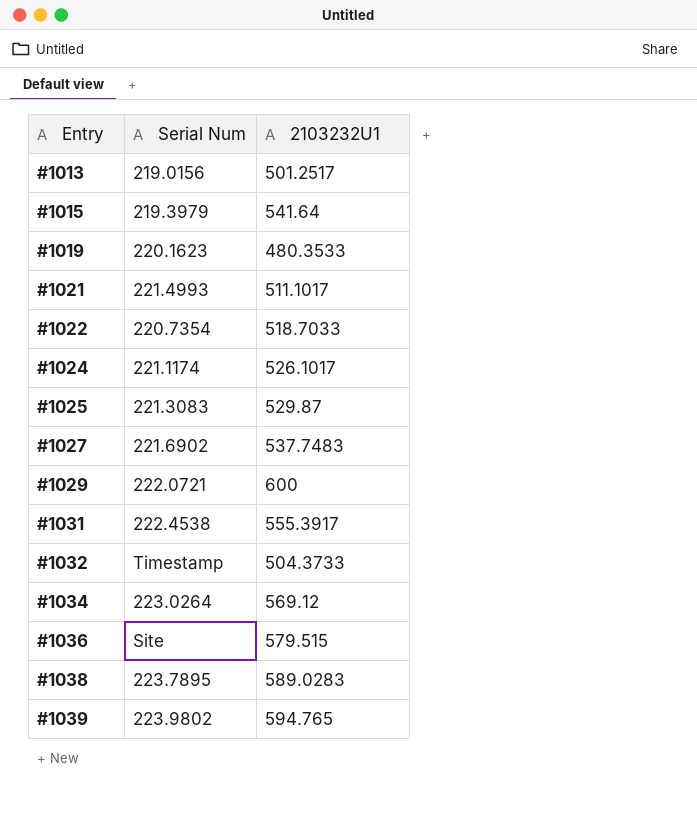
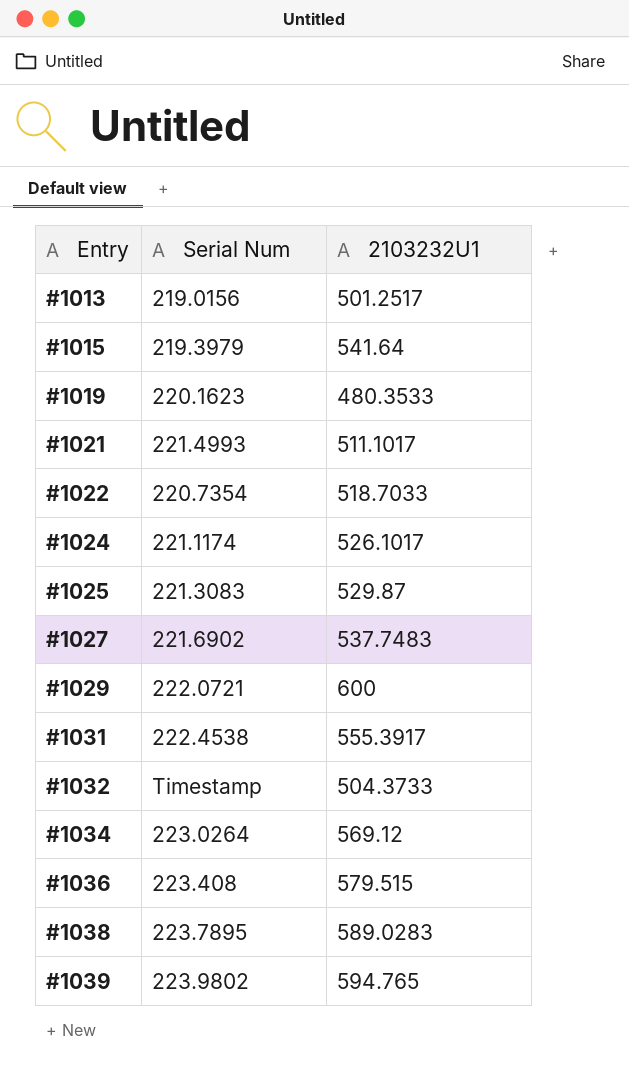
#1036 | Serial Num: Site -> 223.408

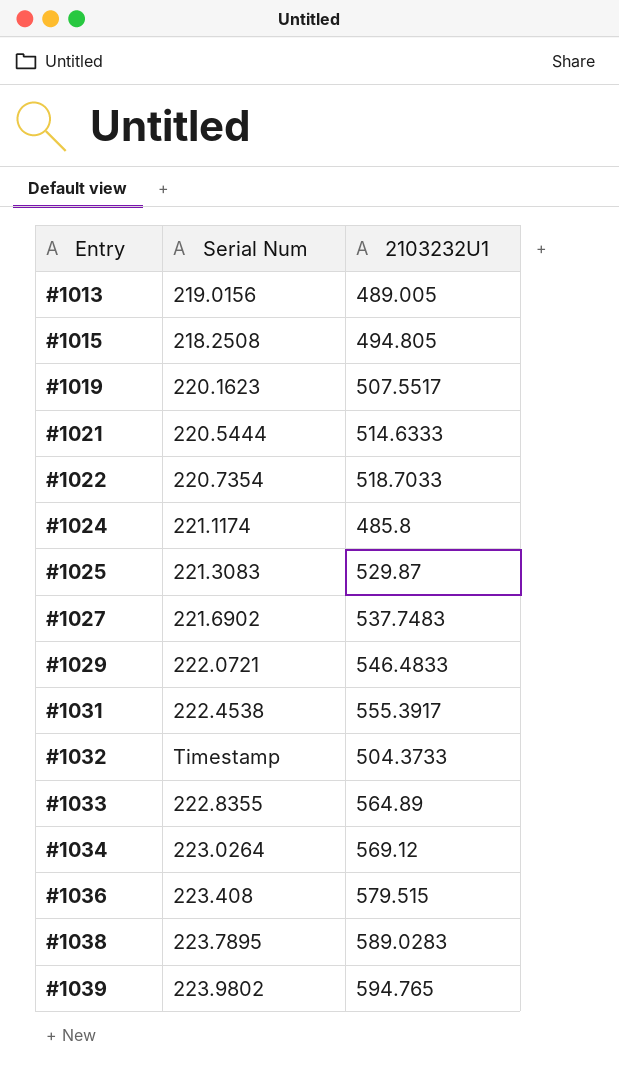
#1013 | 2103232U1: 501.2517 -> 489.005
#1015 | Serial Num: 219.3979 -> 218.2508
#1015 | 2103232U1: 541.64 -> 494.805
#1019 | 2103232U1: 480.3533 -> 507.5517
#1021 | Serial Num: 221.4993 -> 220.5444
#1021 | 2103232U1: 511.1017 -> 514.6333
#1024 | 2103232U1: 526.1017 -> 485.8
#1029 | 2103232U1: 600 -> 546.4833
row #1033: none -> 222.8355 | 564.89

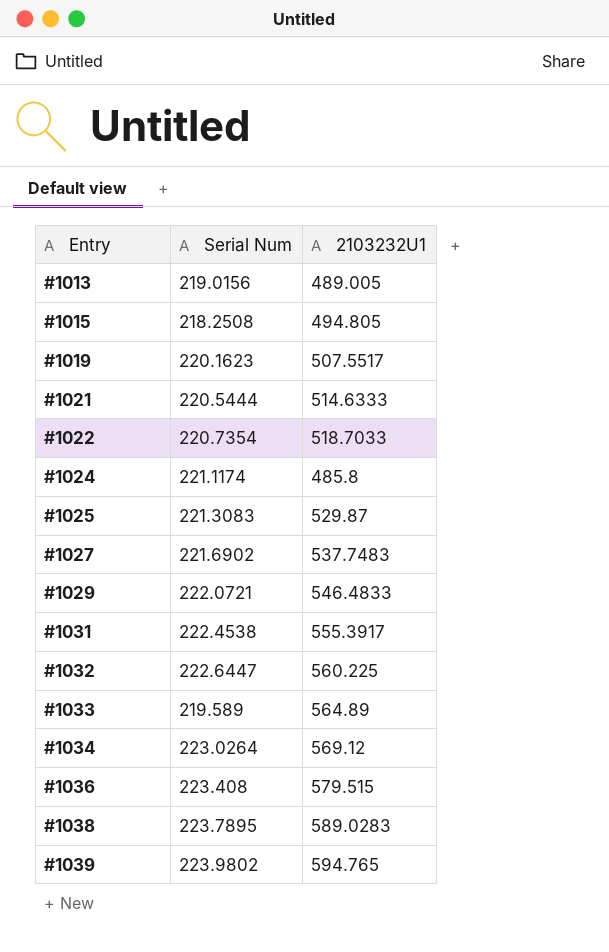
#1032 | Serial Num: Timestamp -> 222.6447
#1032 | 2103232U1: 504.3733 -> 560.225
#1033 | Serial Num: 222.8355 -> 219.589

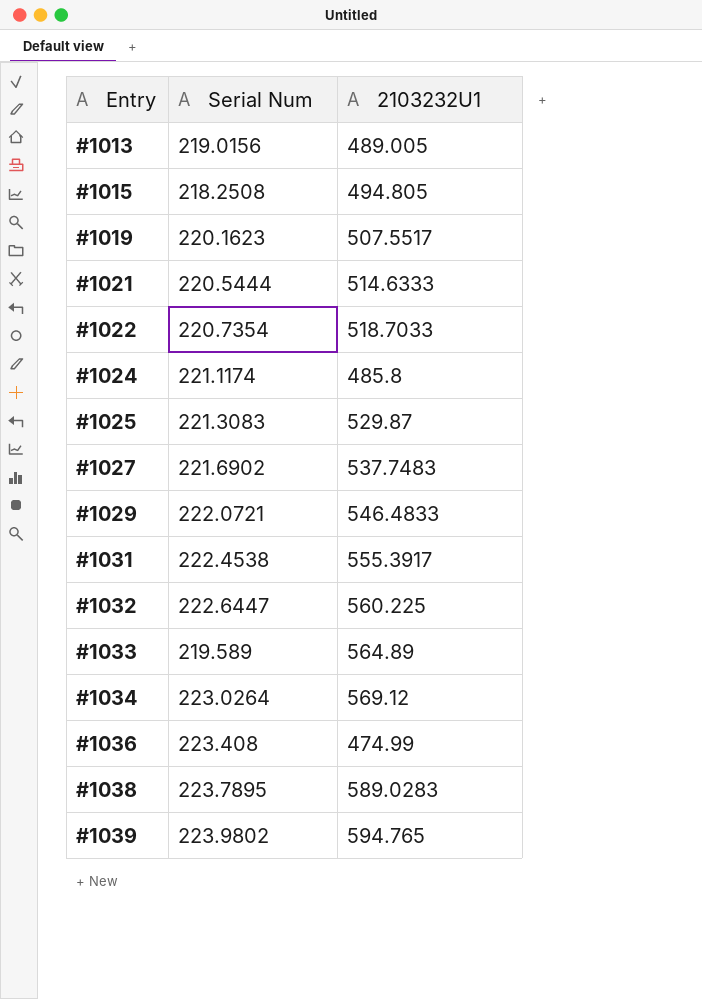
#1036 | 2103232U1: 579.515 -> 474.99

